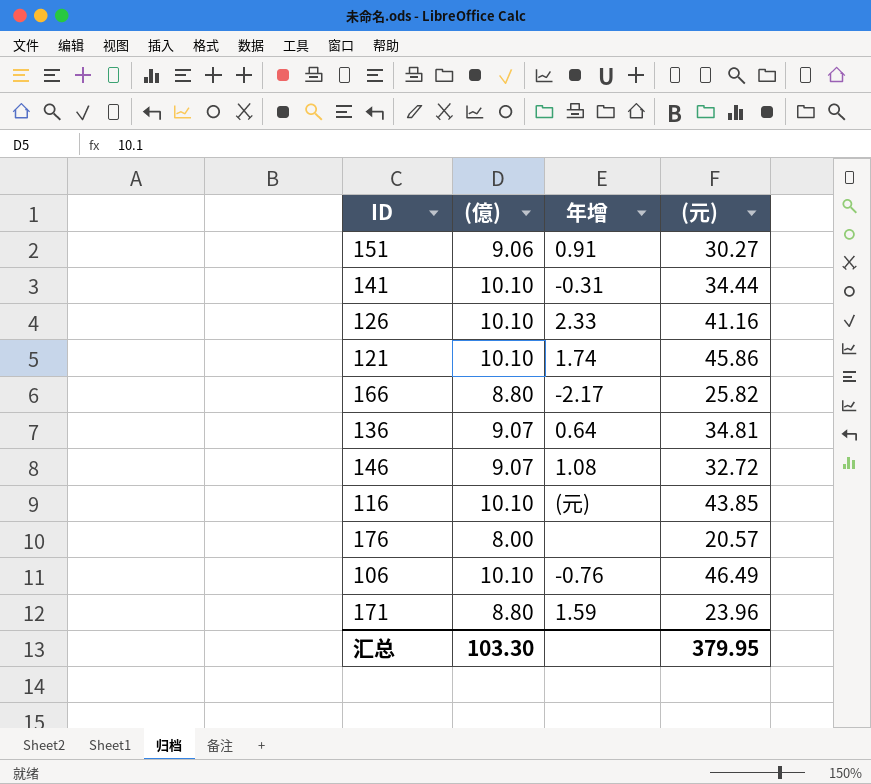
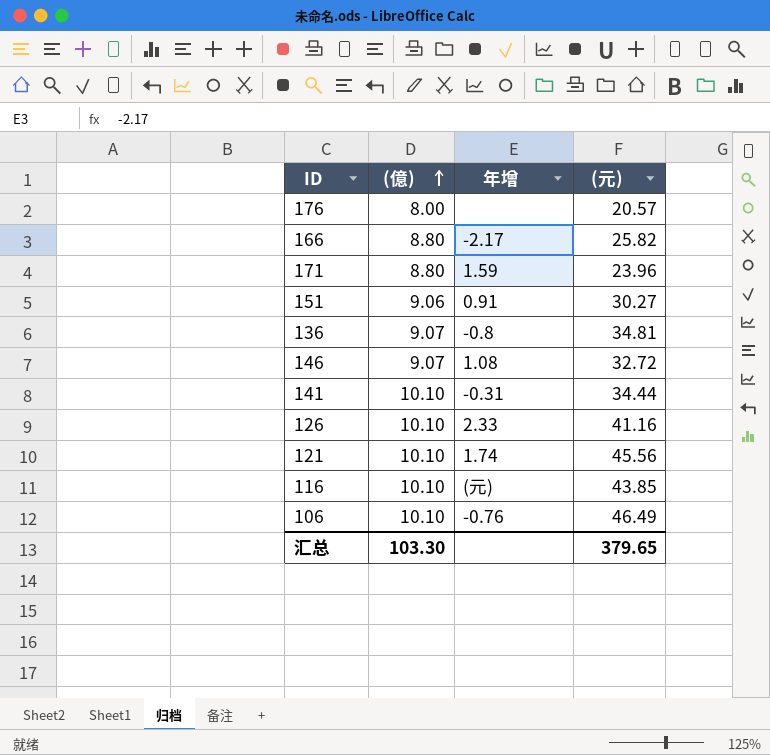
row order: none -> (億) ascending
136 | 年增: 0.64 -> -0.8
121 | (元): 45.86 -> 45.56
汇总 | (元): 379.95 -> 379.65

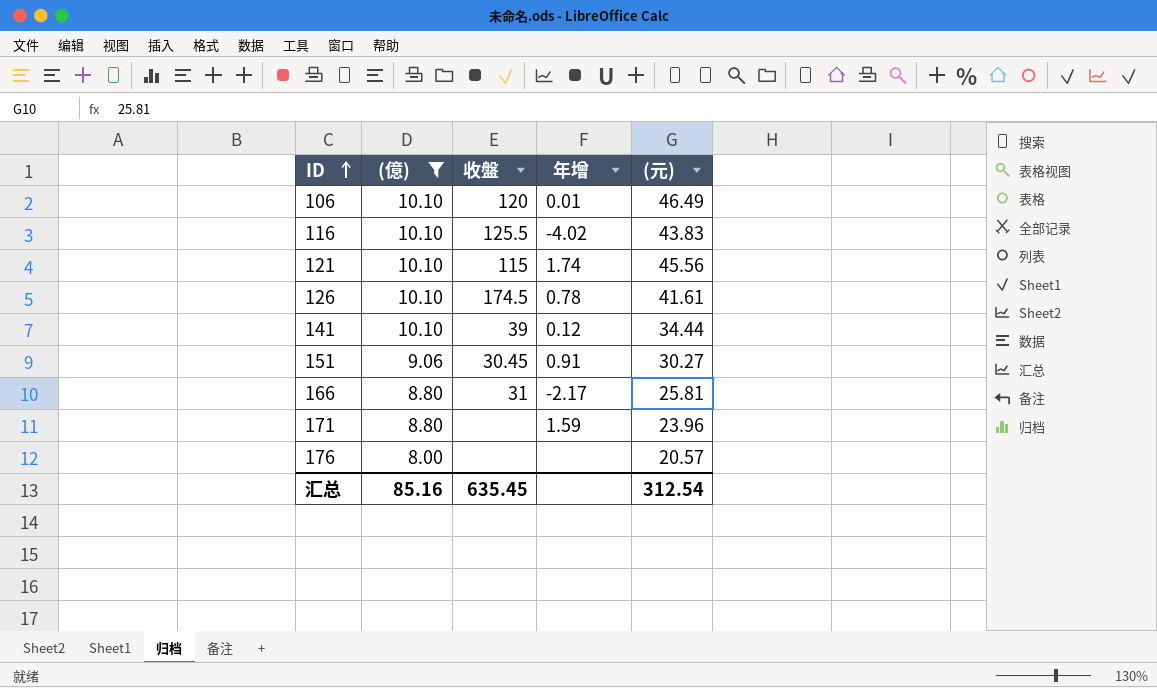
filter: none -> (億) != 9.07
row order: (億) ascending -> ID ascending
column 收盤 | position: none -> 3
106 | 年增: -0.76 -> 0.01
116 | 年增: (元) -> -4.02
116 | (元): 43.85 -> 43.83
126 | 年增: 2.33 -> 0.78
126 | (元): 41.16 -> 41.61
141 | 年增: -0.31 -> 0.12
166 | (元): 25.82 -> 25.81
汇总 | (億): 103.30 -> 85.16
汇总 | (元): 379.65 -> 312.54

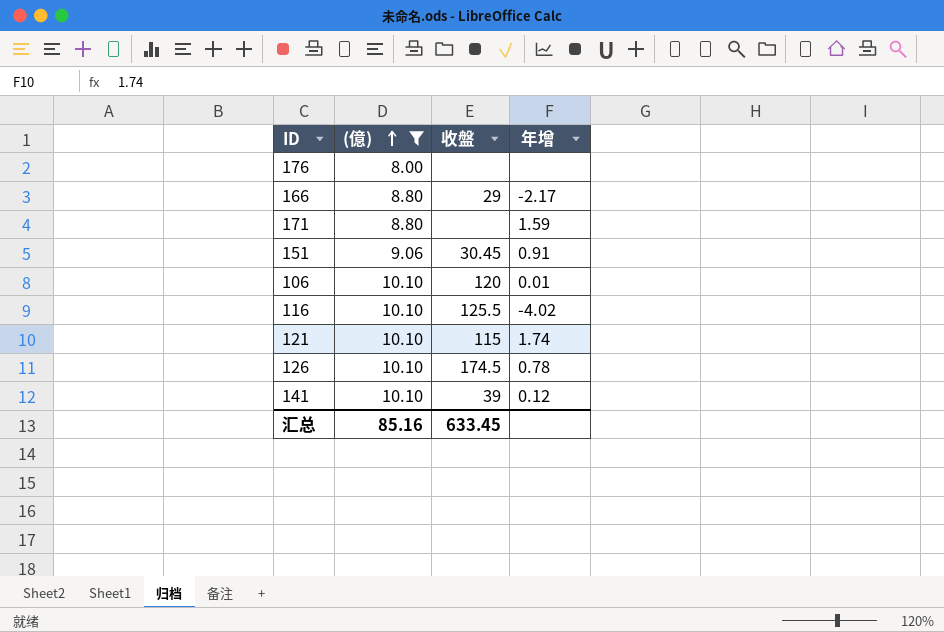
row order: ID ascending -> (億) ascending
column (元) | position: 5 -> none
166 | 收盤: 31 -> 29
汇总 | 收盤: 635.45 -> 633.45

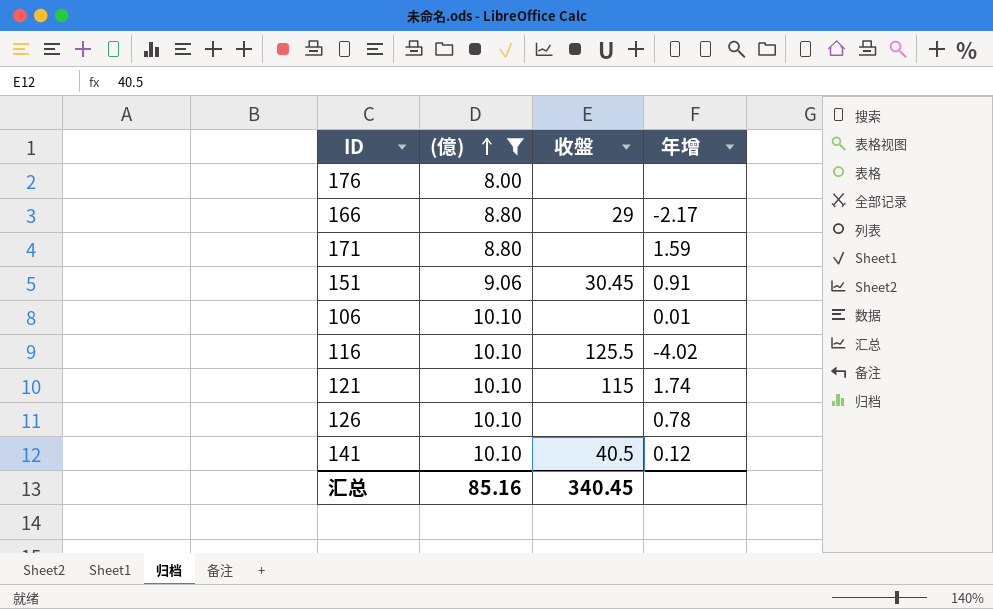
106 | 收盤: 120 -> none
126 | 收盤: 174.5 -> none
141 | 收盤: 39 -> 40.5
汇总 | 收盤: 633.45 -> 340.45

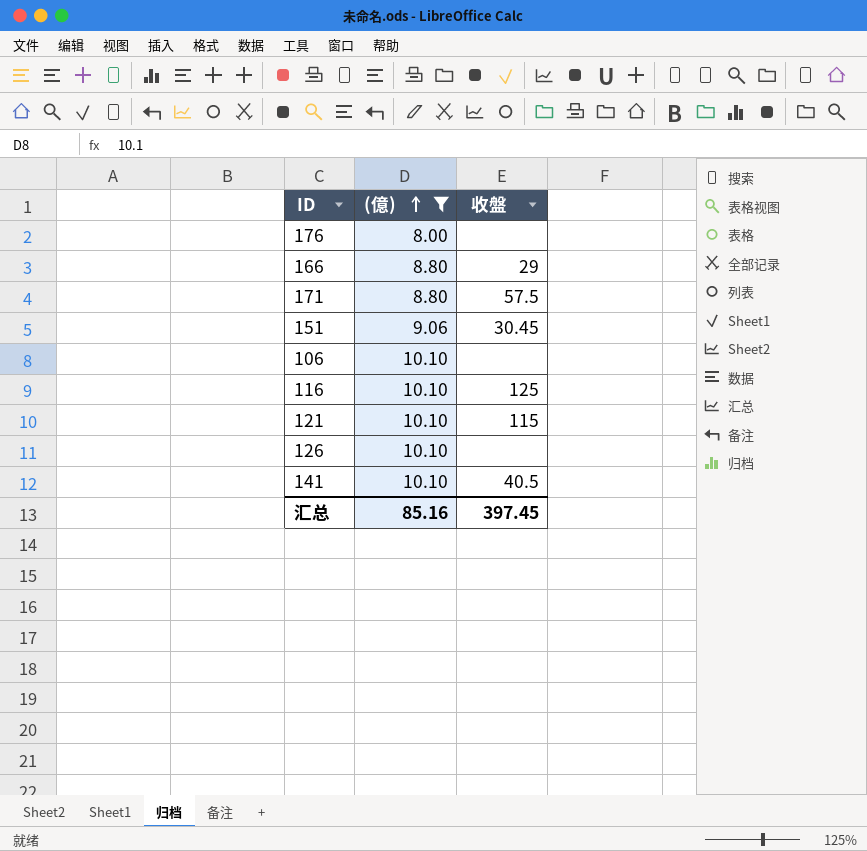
column 年增 | position: 4 -> none
171 | 收盤: none -> 57.5
116 | 收盤: 125.5 -> 125
汇总 | 收盤: 340.45 -> 397.45

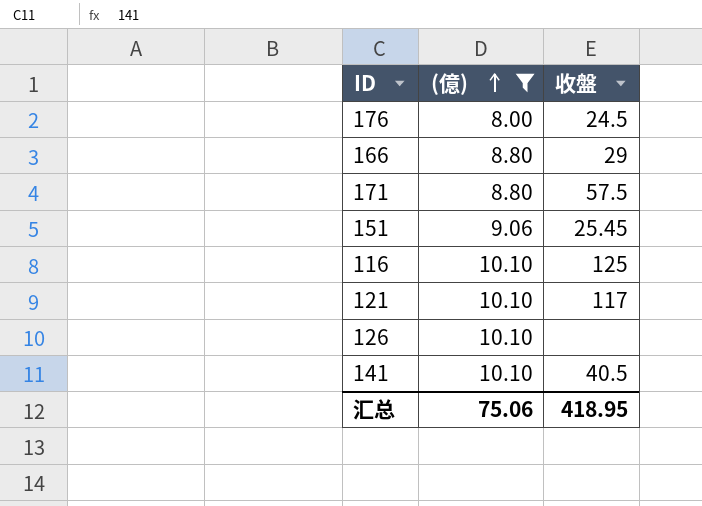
row 106: 10.10 | none -> none
176 | 收盤: none -> 24.5
151 | 收盤: 30.45 -> 25.45
121 | 收盤: 115 -> 117
汇总 | (億): 85.16 -> 75.06
汇总 | 收盤: 397.45 -> 418.95

